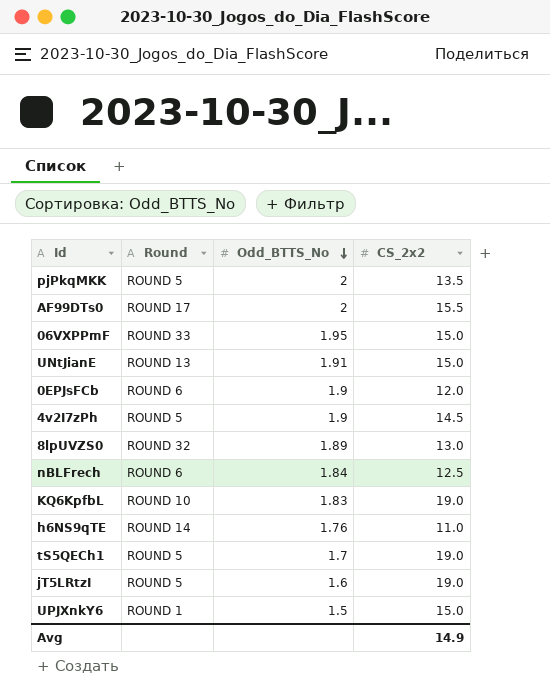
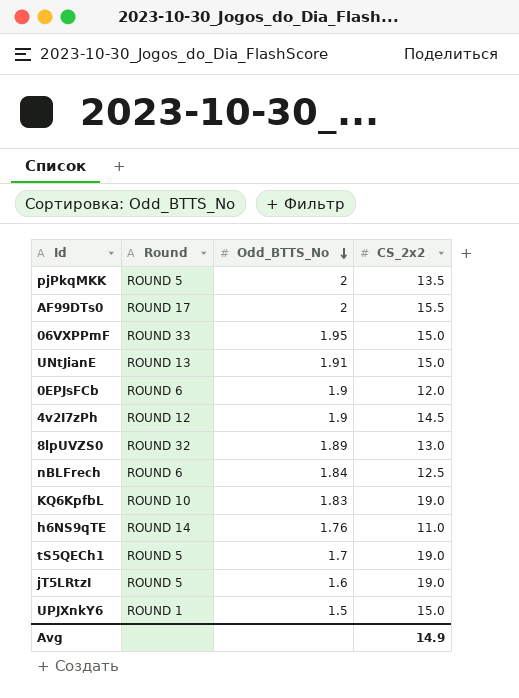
4v2I7zPh | Round: ROUND 5 -> ROUND 12

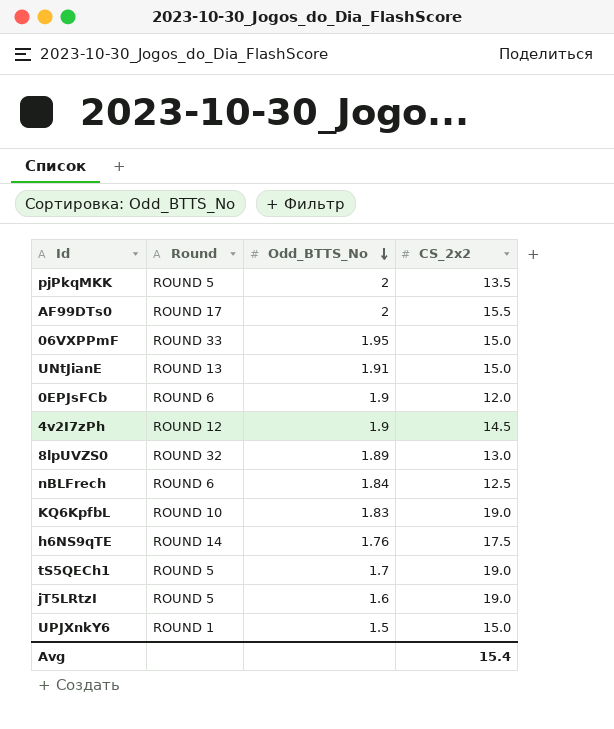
h6NS9qTE | CS_2x2: 11.0 -> 17.5
Avg | CS_2x2: 14.9 -> 15.4

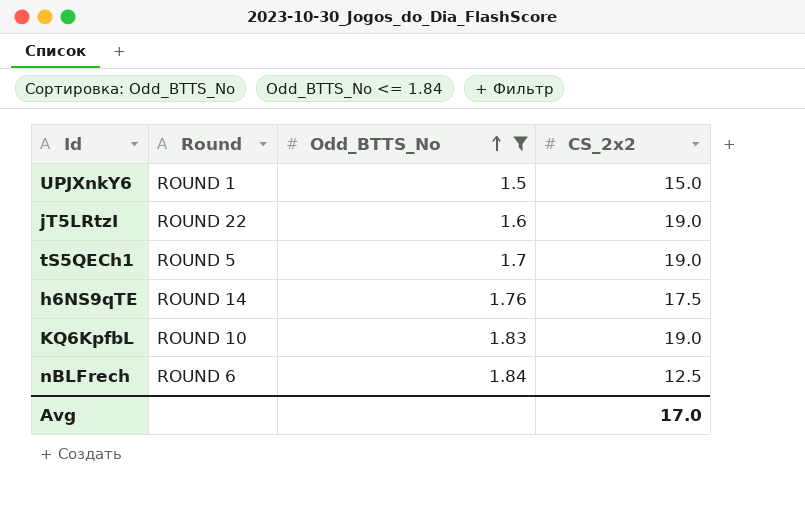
filter: none -> Odd_BTTS_No <= 1.84
row order: Odd_BTTS_No descending -> Odd_BTTS_No ascending
jT5LRtzI | Round: ROUND 5 -> ROUND 22
Avg | CS_2x2: 15.4 -> 17.0

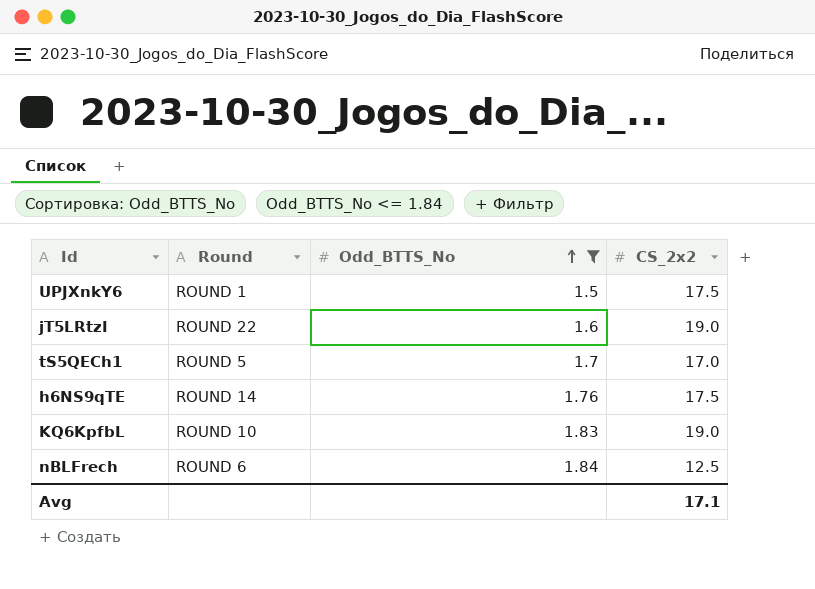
UPJXnkY6 | CS_2x2: 15.0 -> 17.5
tS5QECh1 | CS_2x2: 19.0 -> 17.0
Avg | CS_2x2: 17.0 -> 17.1

